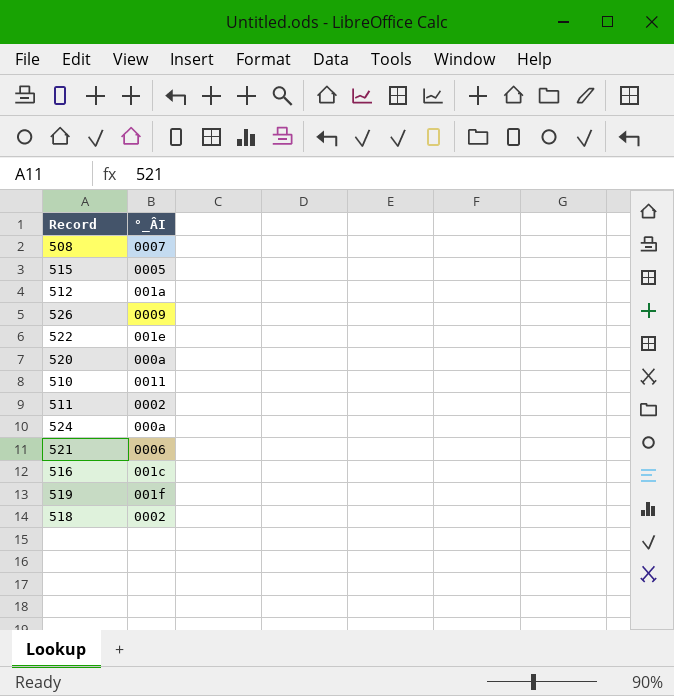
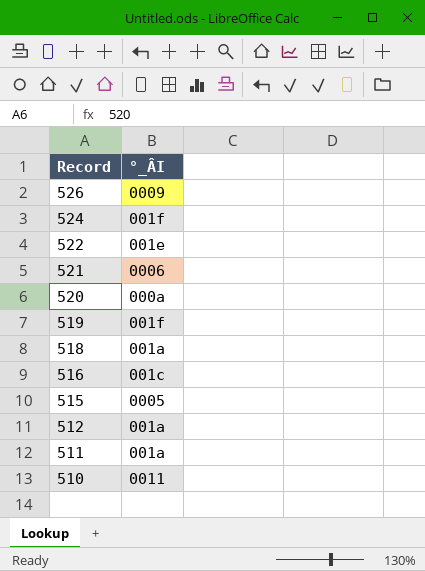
row order: none -> Record descending
row 508: 0007 -> none
524 | °_ÂI: 000a -> 001f
518 | °_ÂI: 0002 -> 001a
511 | °_ÂI: 0002 -> 001a

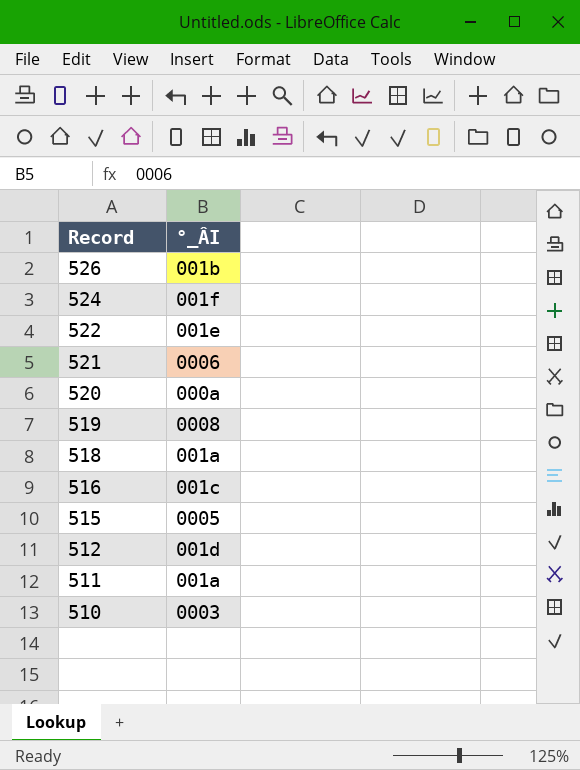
526 | °_ÂI: 0009 -> 001b
519 | °_ÂI: 001f -> 0008
512 | °_ÂI: 001a -> 001d
510 | °_ÂI: 0011 -> 0003

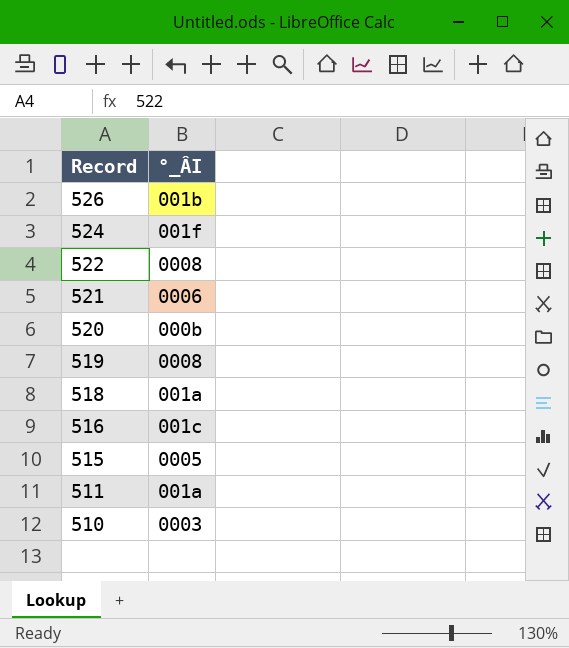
row 512: 001d -> none
522 | °_ÂI: 001e -> 0008
520 | °_ÂI: 000a -> 000b

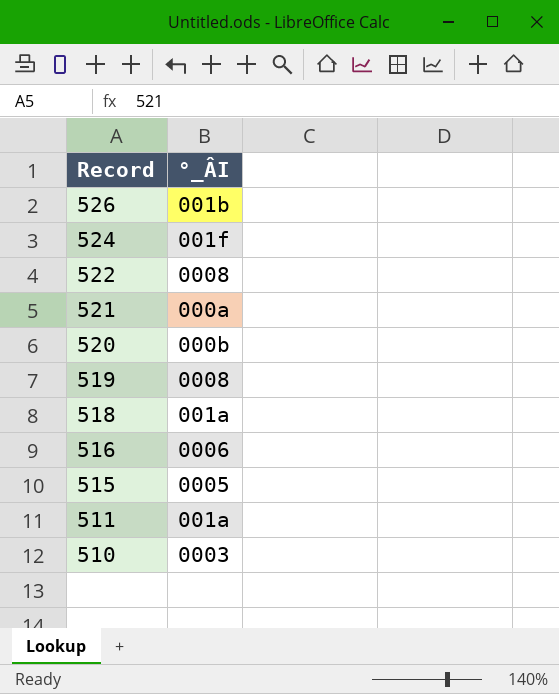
521 | °_ÂI: 0006 -> 000a
516 | °_ÂI: 001c -> 0006

